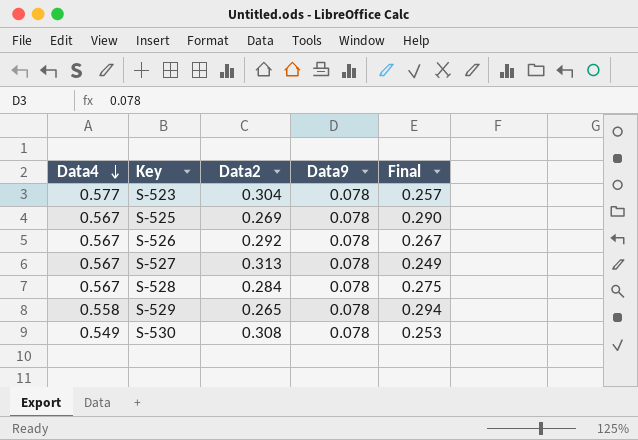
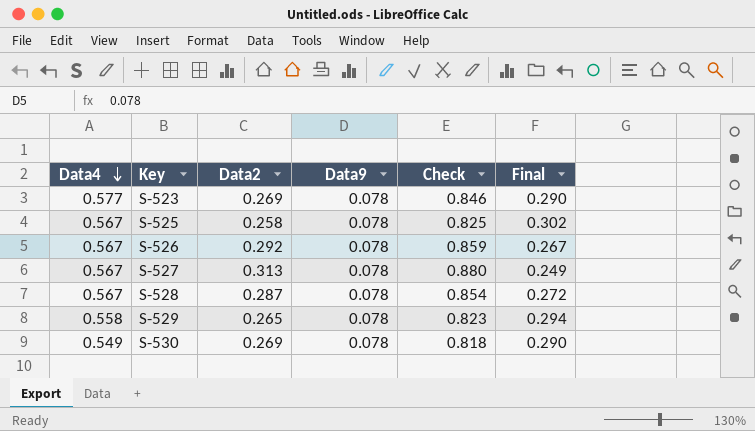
column Check | formula: none -> [Data4] + [Data2]
S-523 | Data2: 0.304 -> 0.269
S-523 | Final: 0.257 -> 0.290
S-525 | Data2: 0.269 -> 0.258
S-525 | Final: 0.290 -> 0.302
S-528 | Data2: 0.284 -> 0.287
S-528 | Final: 0.275 -> 0.272
S-530 | Data2: 0.308 -> 0.269
S-530 | Final: 0.253 -> 0.290

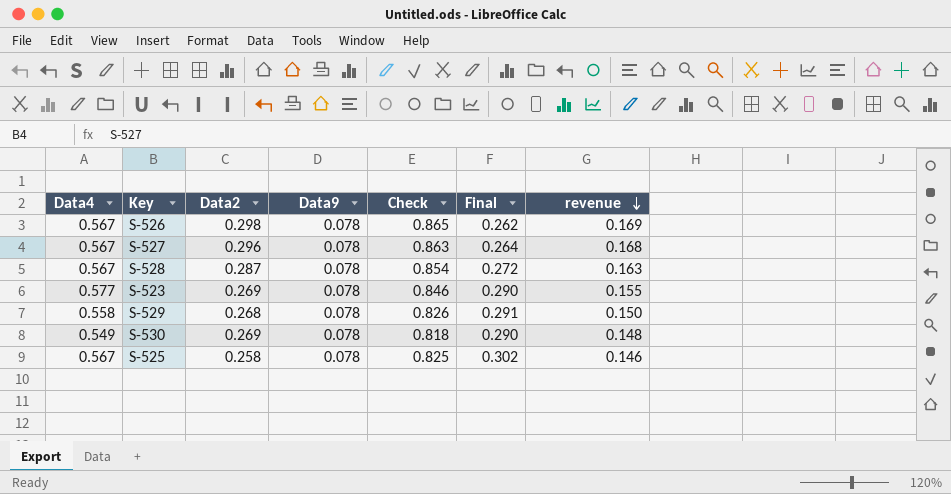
row order: Data4 descending -> revenue descending
column revenue | formula: none -> [Data4] * [Data2]
S-526 | Data2: 0.292 -> 0.298
S-526 | Check: 0.859 -> 0.865
S-526 | Final: 0.267 -> 0.262
S-527 | Data2: 0.313 -> 0.296
S-527 | Check: 0.880 -> 0.863
S-527 | Final: 0.249 -> 0.264
S-529 | Data2: 0.265 -> 0.268
S-529 | Check: 0.823 -> 0.826
S-529 | Final: 0.294 -> 0.291

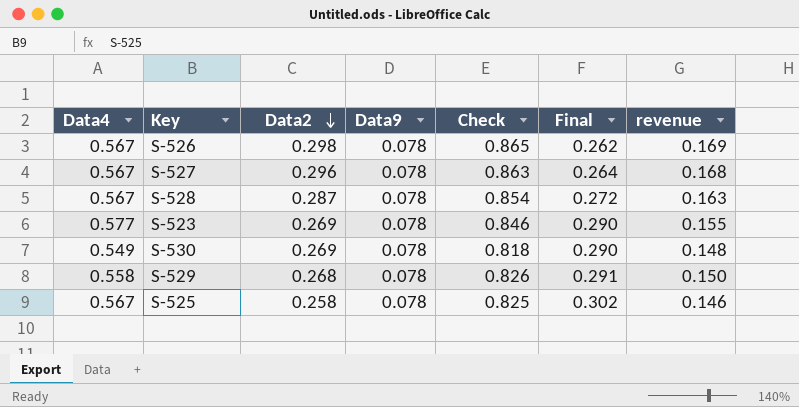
row order: revenue descending -> Data2 descending

